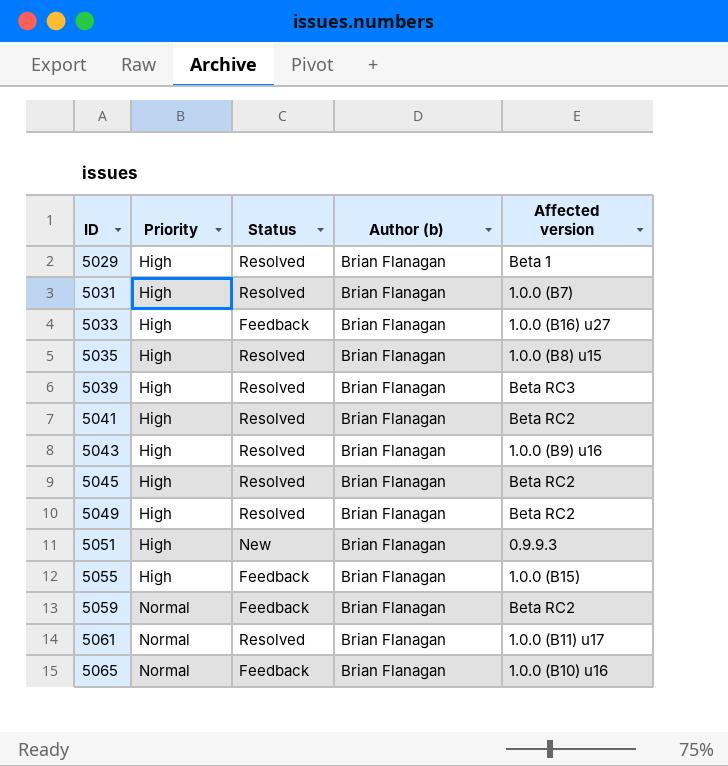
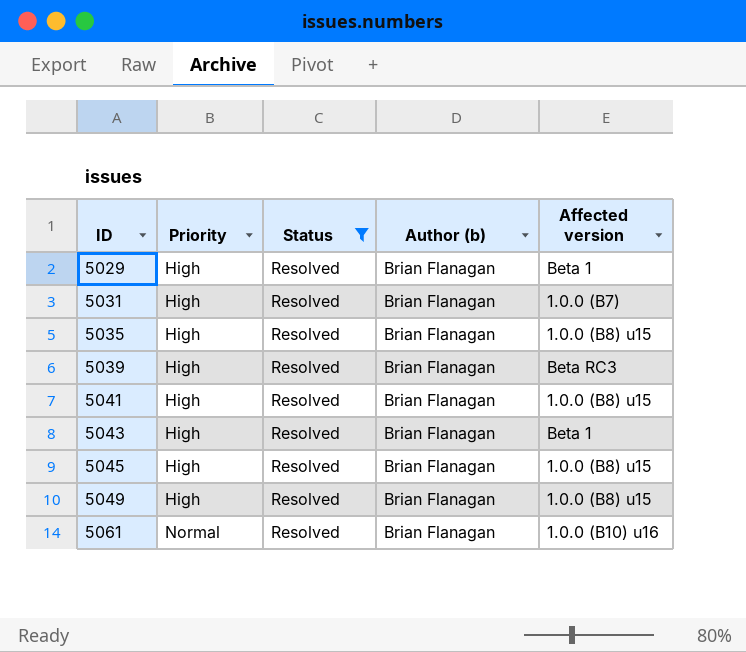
filter: none -> Status = Resolved
5041 | Affected version: Beta RC2 -> 1.0.0 (B8) u15
5043 | Affected version: 1.0.0 (B9) u16 -> Beta 1
5045 | Affected version: Beta RC2 -> 1.0.0 (B8) u15
5049 | Affected version: Beta RC2 -> 1.0.0 (B8) u15
5061 | Affected version: 1.0.0 (B11) u17 -> 1.0.0 (B10) u16

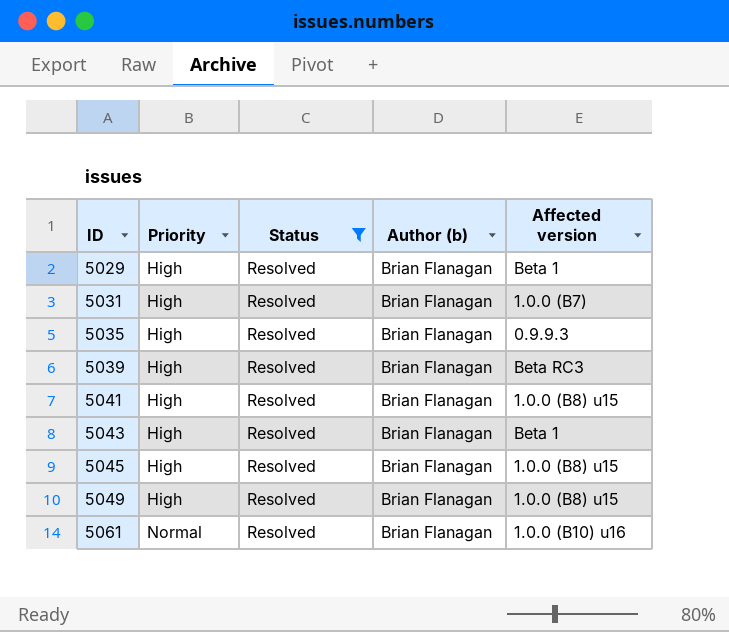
5035 | Affected version: 1.0.0 (B8) u15 -> 0.9.9.3

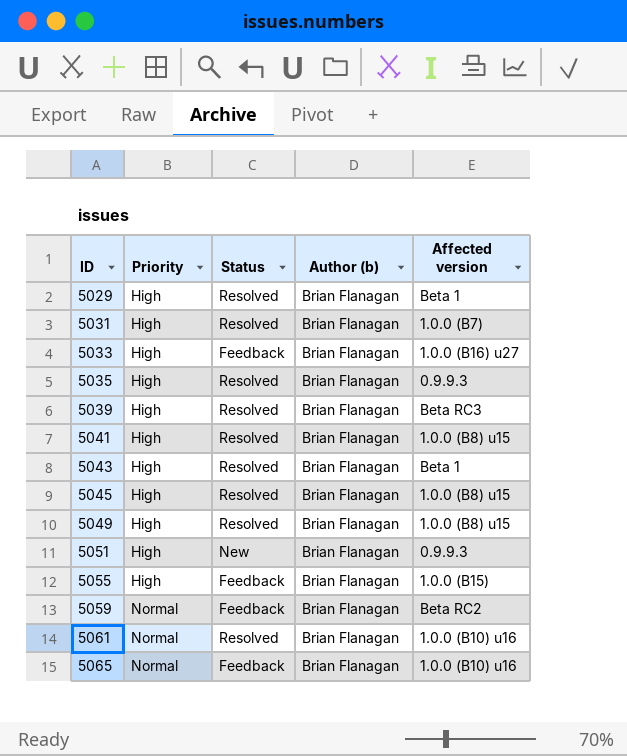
filter: Status = Resolved -> none

